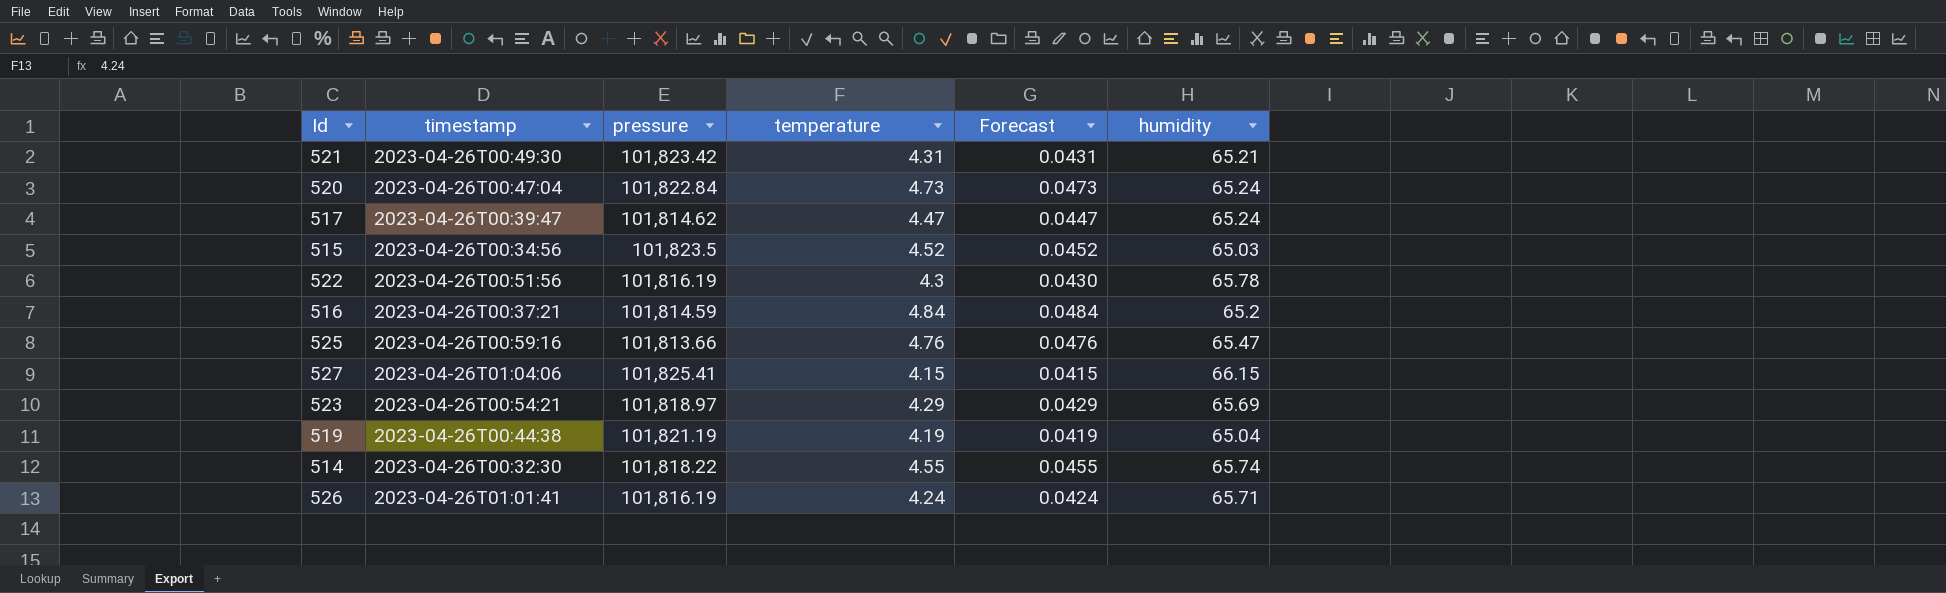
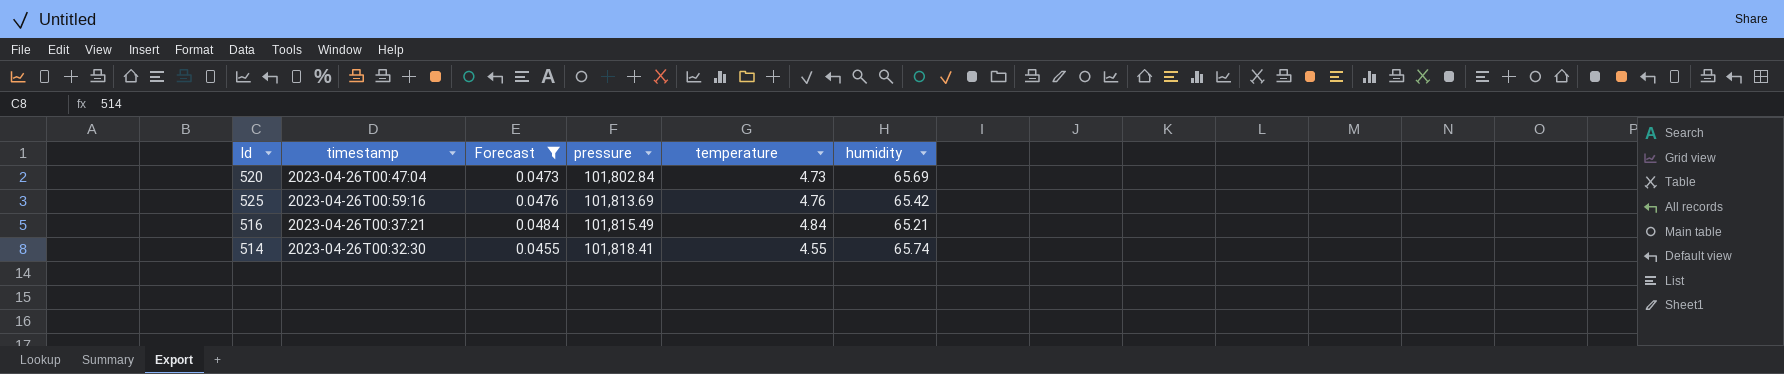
filter: none -> Forecast >= 0.0455
row order: none -> pressure ascending
column Forecast | position: 5 -> 3
520 | pressure: 101,822.84 -> 101,802.84
520 | humidity: 65.24 -> 65.69
525 | pressure: 101,813.66 -> 101,813.69
525 | humidity: 65.47 -> 65.42
516 | pressure: 101,814.59 -> 101,815.49
516 | humidity: 65.2 -> 65.21
514 | pressure: 101,818.22 -> 101,818.41

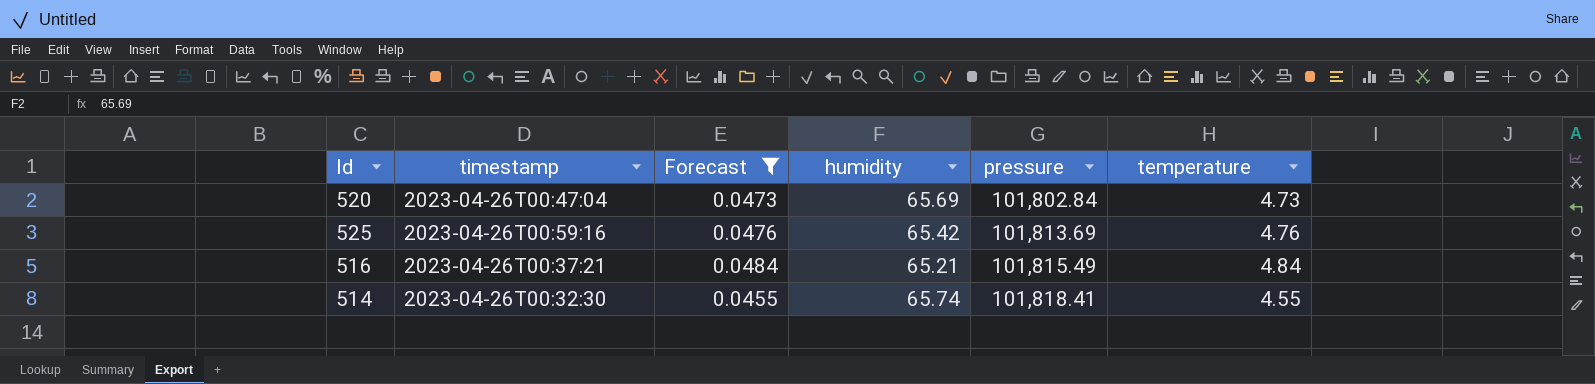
column humidity | position: 6 -> 4

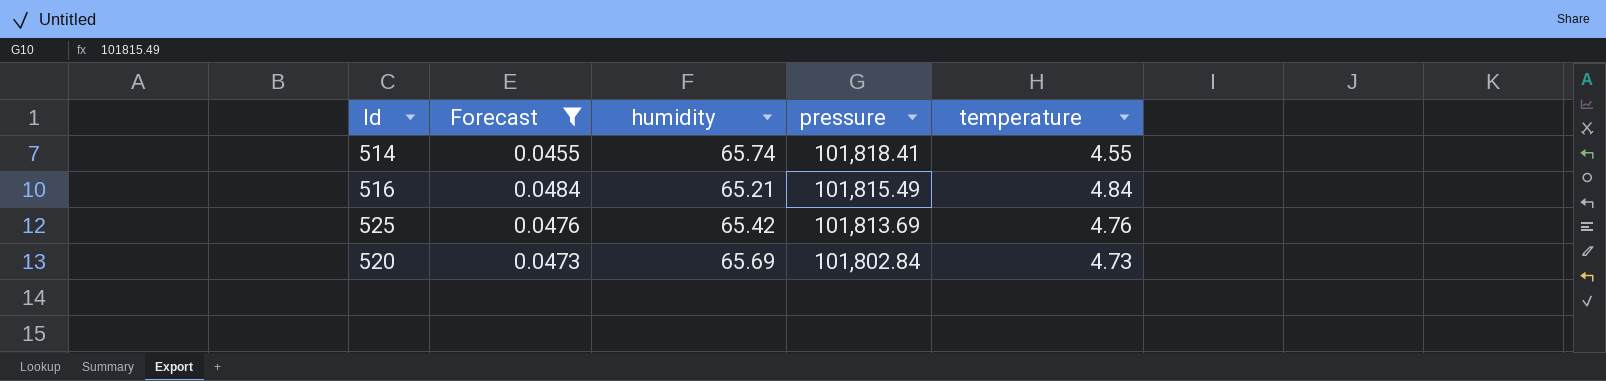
row order: pressure ascending -> pressure descending
column timestamp | position: 2 -> none

